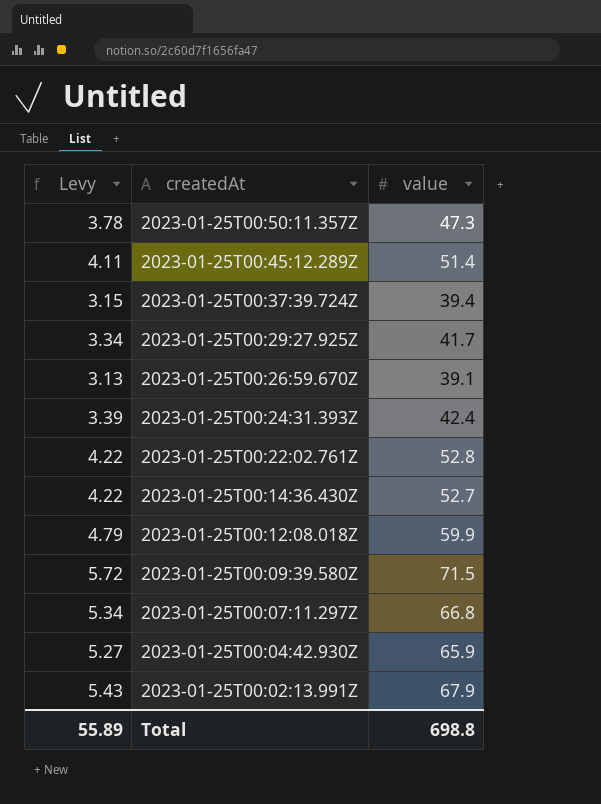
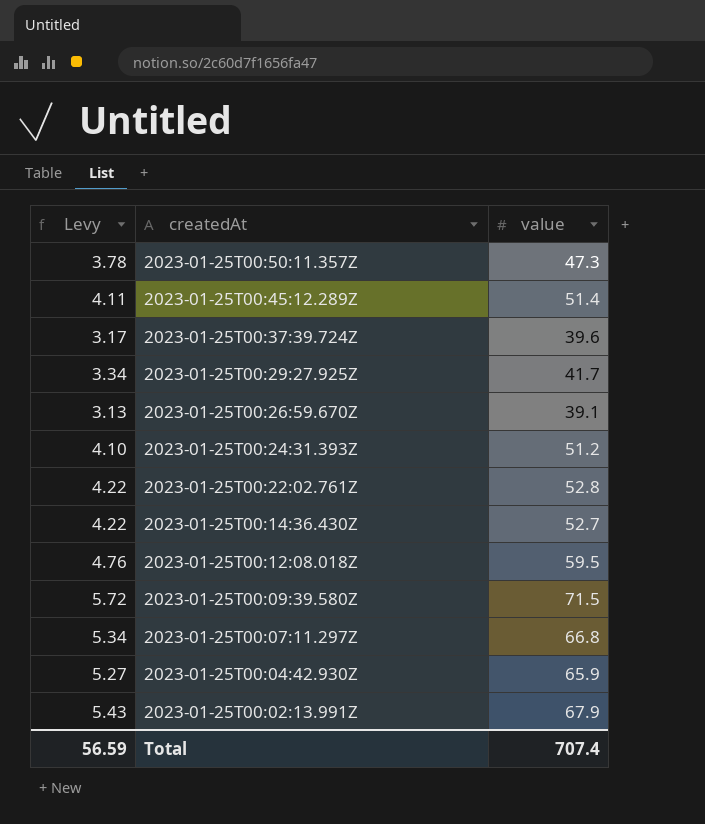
2023-01-25T00:37:39.724Z | Levy: 3.15 -> 3.17
2023-01-25T00:37:39.724Z | value: 39.4 -> 39.6
2023-01-25T00:24:31.393Z | Levy: 3.39 -> 4.10
2023-01-25T00:24:31.393Z | value: 42.4 -> 51.2
2023-01-25T00:12:08.018Z | Levy: 4.79 -> 4.76
2023-01-25T00:12:08.018Z | value: 59.9 -> 59.5
Total | Levy: 55.89 -> 56.59
Total | value: 698.8 -> 707.4

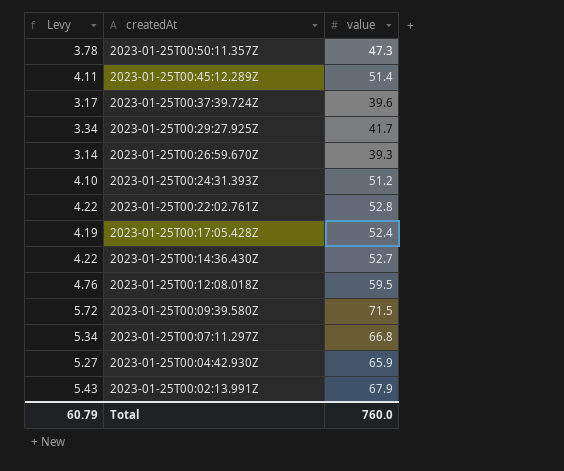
2023-01-25T00:26:59.670Z | Levy: 3.13 -> 3.14
2023-01-25T00:26:59.670Z | value: 39.1 -> 39.3
row 2023-01-25T00:17:05.428Z: none -> 4.19 | 52.4
Total | Levy: 56.59 -> 60.79
Total | value: 707.4 -> 760.0

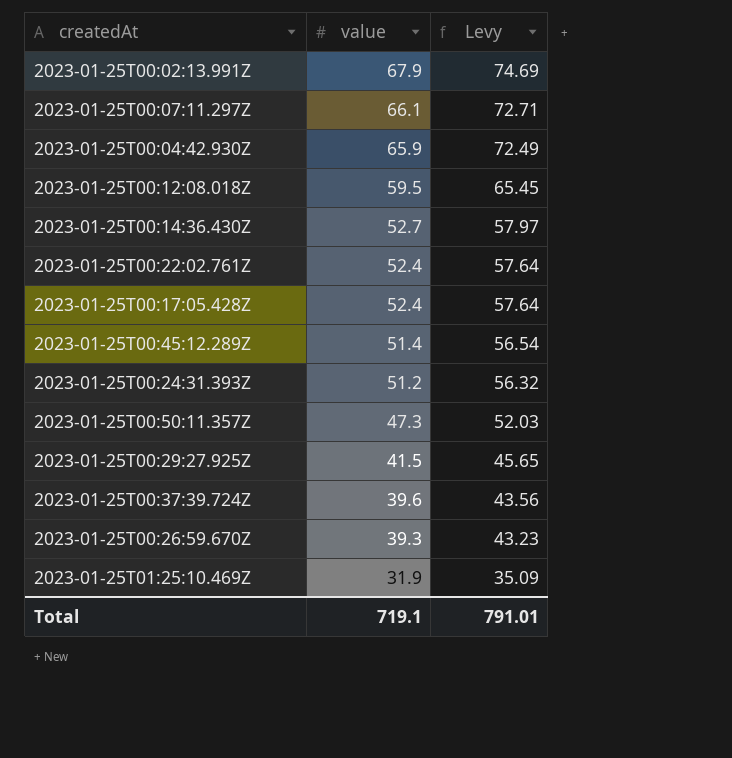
row order: createdAt descending -> value descending
column Levy | formula: [value] * 0.08 -> [value] * 1.1
column Levy | position: 1 -> 3
row 2023-01-25T00:09:39.580Z: 5.72 | 71.5 -> none
2023-01-25T00:07:11.297Z | value: 66.8 -> 66.1
2023-01-25T00:22:02.761Z | value: 52.8 -> 52.4
2023-01-25T00:29:27.925Z | value: 41.7 -> 41.5
row 2023-01-25T01:25:10.469Z: none -> 31.9 | 35.09
Total | value: 760.0 -> 719.1
Total | Levy: 60.79 -> 791.01

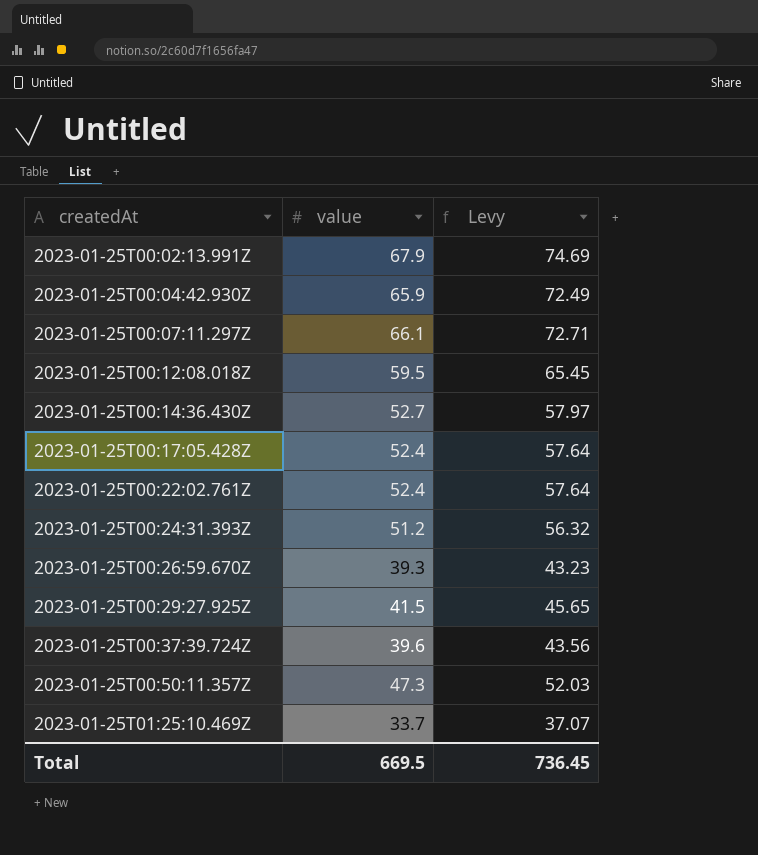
row order: value descending -> createdAt ascending
row 2023-01-25T00:45:12.289Z: 51.4 | 56.54 -> none
2023-01-25T01:25:10.469Z | value: 31.9 -> 33.7
2023-01-25T01:25:10.469Z | Levy: 35.09 -> 37.07
Total | value: 719.1 -> 669.5
Total | Levy: 791.01 -> 736.45

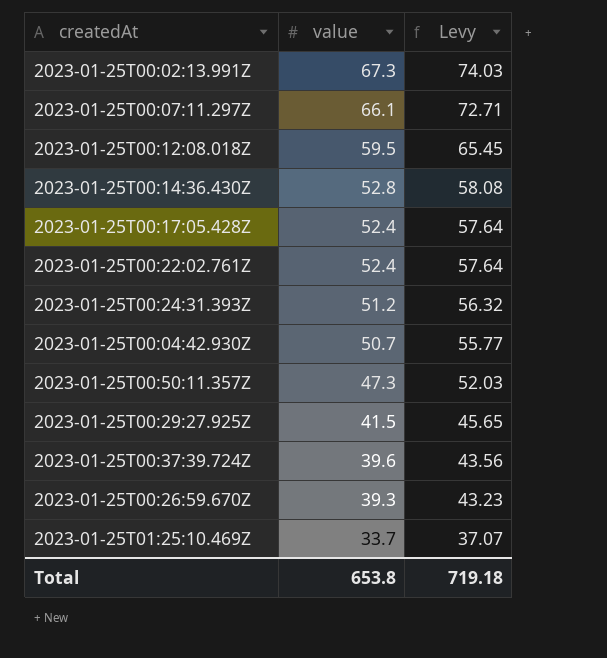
row order: createdAt ascending -> value descending
2023-01-25T00:02:13.991Z | value: 67.9 -> 67.3
2023-01-25T00:02:13.991Z | Levy: 74.69 -> 74.03
2023-01-25T00:14:36.430Z | value: 52.7 -> 52.8
2023-01-25T00:14:36.430Z | Levy: 57.97 -> 58.08
2023-01-25T00:04:42.930Z | value: 65.9 -> 50.7
2023-01-25T00:04:42.930Z | Levy: 72.49 -> 55.77
Total | value: 669.5 -> 653.8
Total | Levy: 736.45 -> 719.18

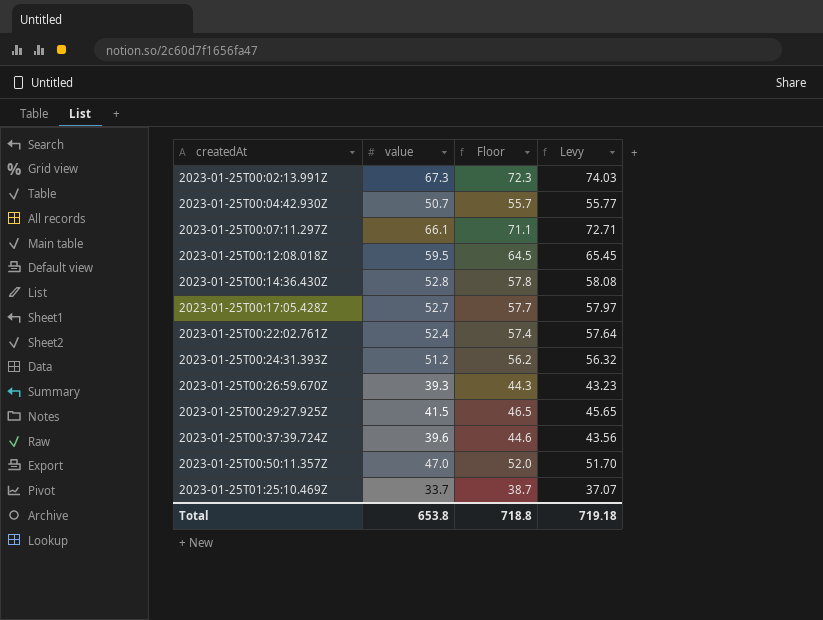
row order: value descending -> createdAt ascending
column Floor | formula: none -> [value] + 5
2023-01-25T00:17:05.428Z | value: 52.4 -> 52.7
2023-01-25T00:17:05.428Z | Levy: 57.64 -> 57.97
2023-01-25T00:50:11.357Z | value: 47.3 -> 47.0
2023-01-25T00:50:11.357Z | Levy: 52.03 -> 51.70

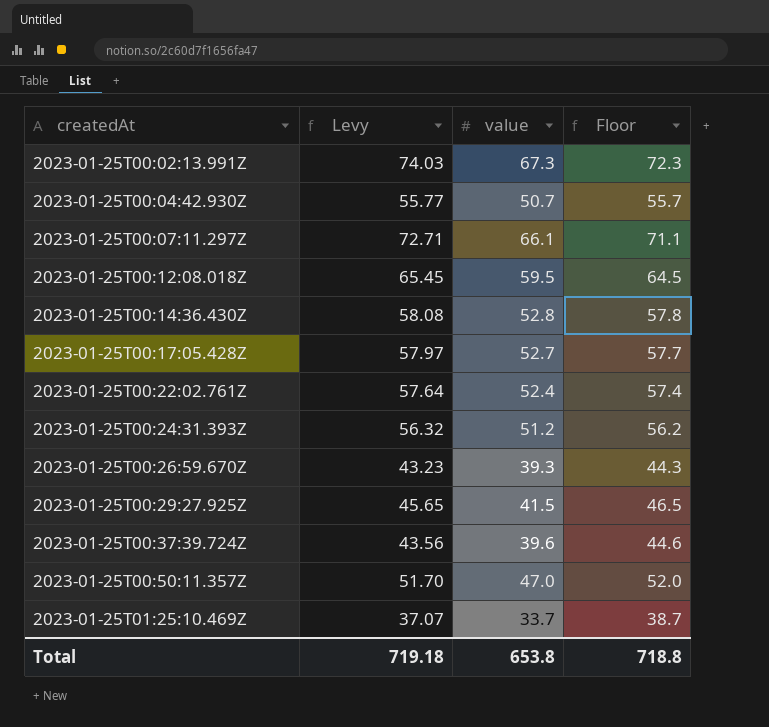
column Levy | position: 4 -> 2

